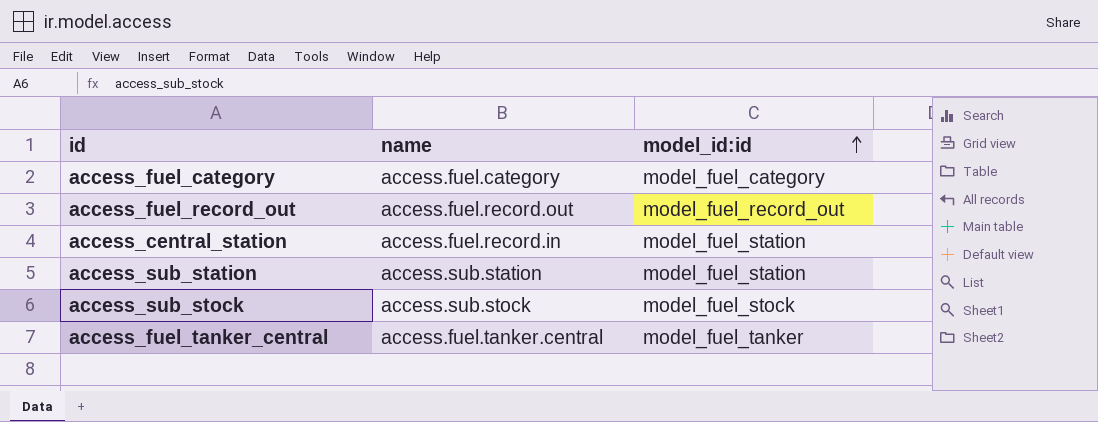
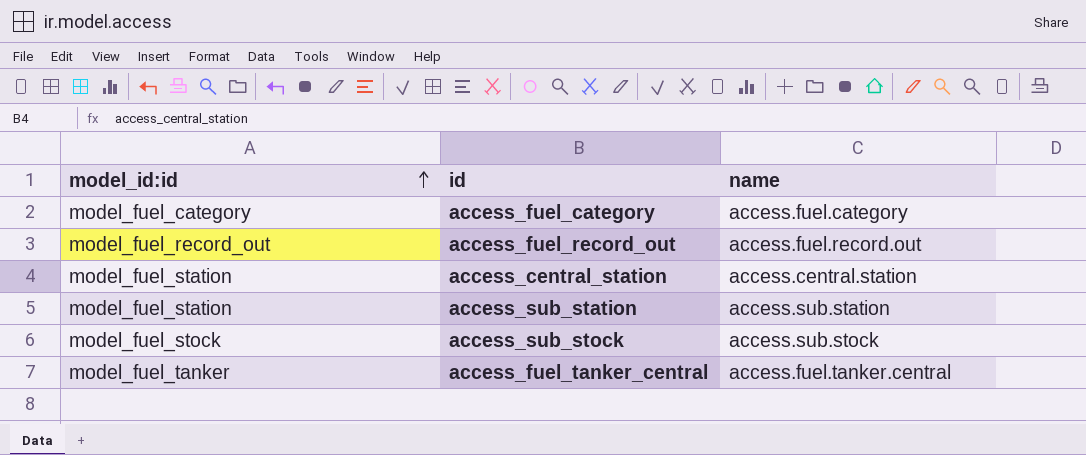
column model_id:id | position: 3 -> 1
access_central_station | name: access.fuel.record.in -> access.central.station

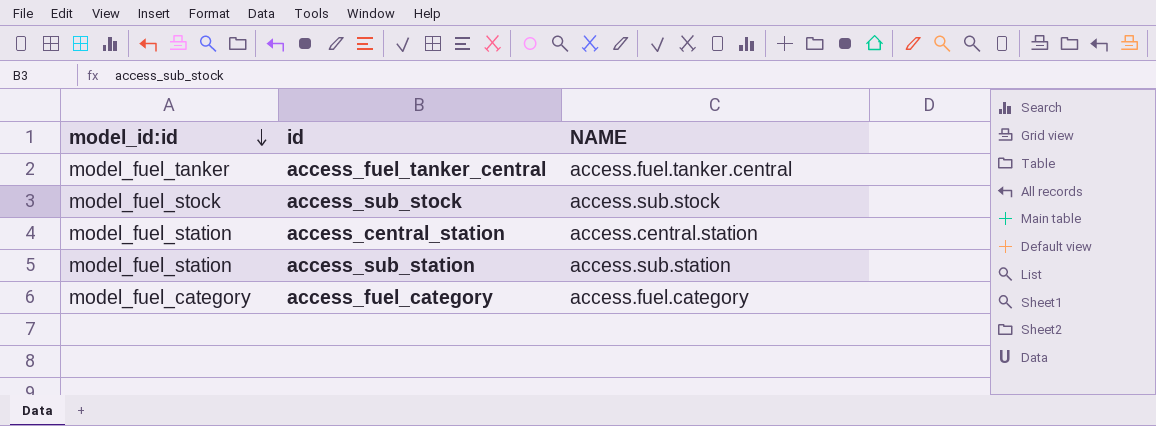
row order: model_id:id ascending -> model_id:id descending
column name: name -> NAME
row access_fuel_record_out: model_fuel_record_out | access.fuel.record.out -> none

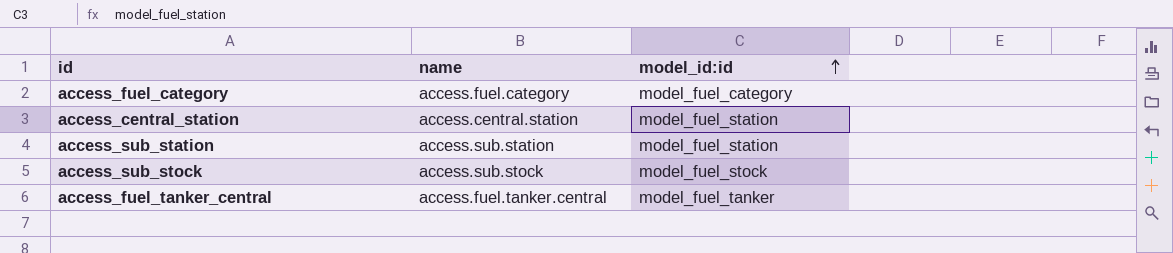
row order: model_id:id descending -> model_id:id ascending
column name: NAME -> name
column model_id:id | position: 1 -> 3

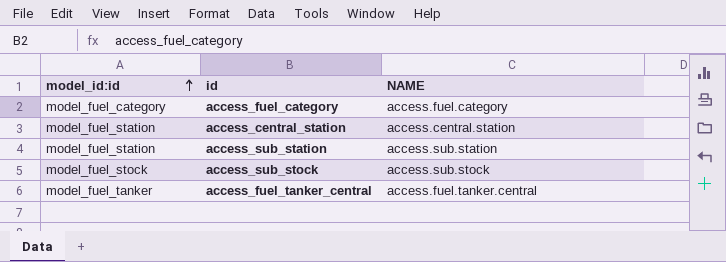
column model_id:id | position: 3 -> 1
column name: name -> NAME

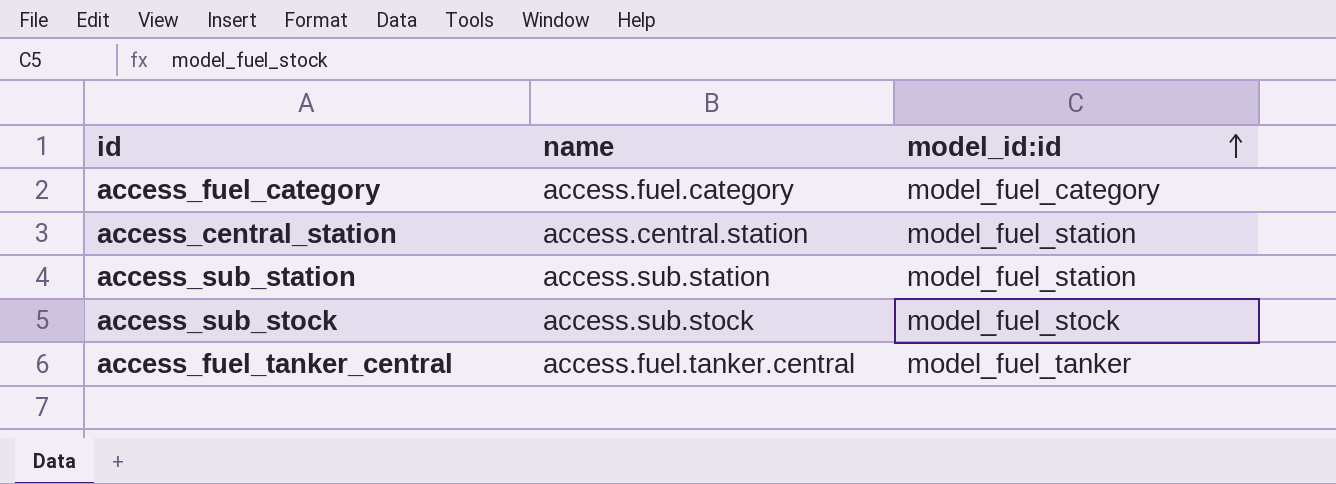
column name: NAME -> name
column model_id:id | position: 1 -> 3

